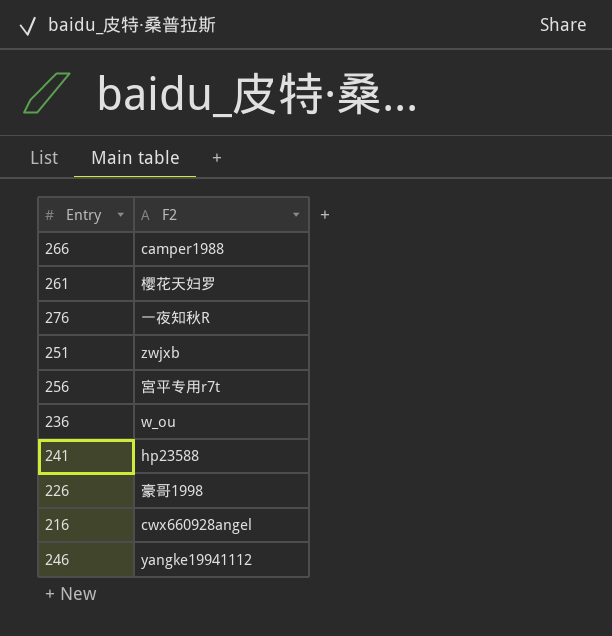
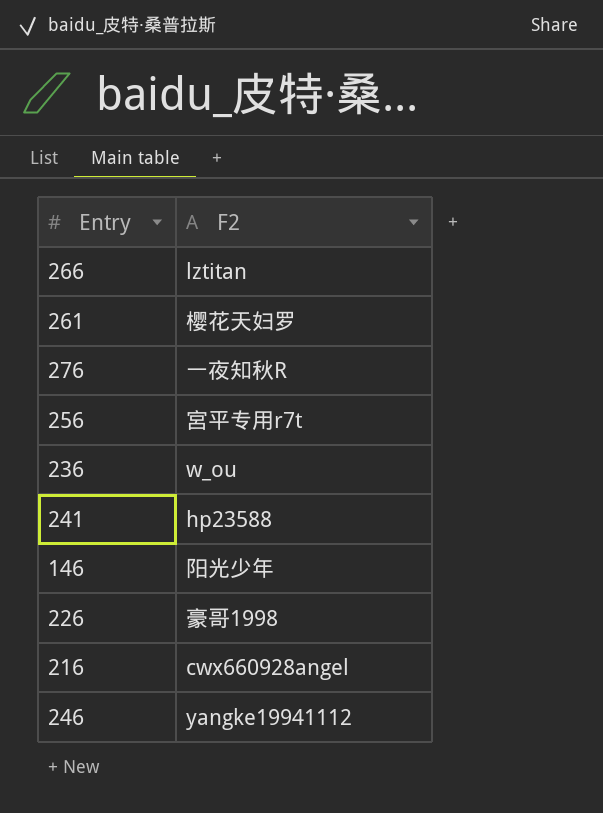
row 251: zwjxb -> none
266 | F2: camper1988 -> lztitan
row 146: none -> 阳光少年

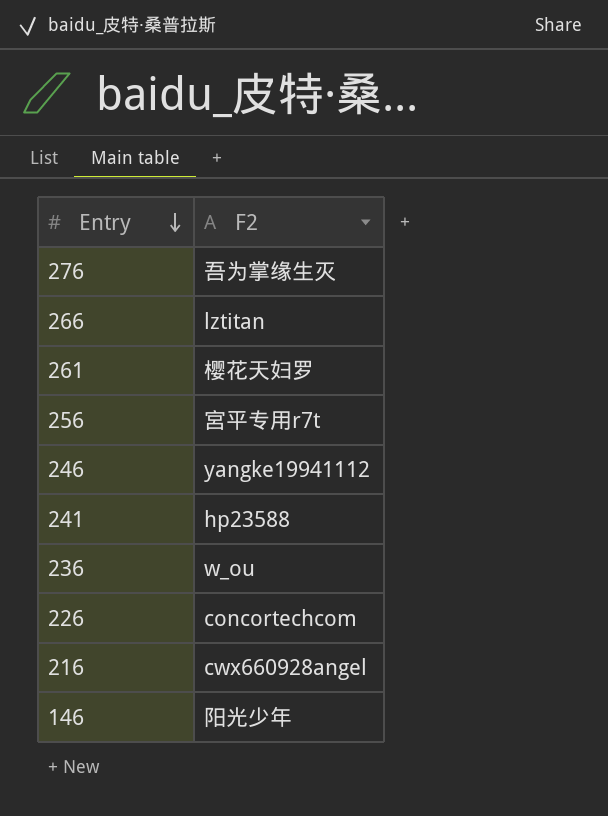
row order: none -> Entry descending
276 | F2: 一夜知秋R -> 吾为掌缘生灭
226 | F2: 豪哥1998 -> concortechcom

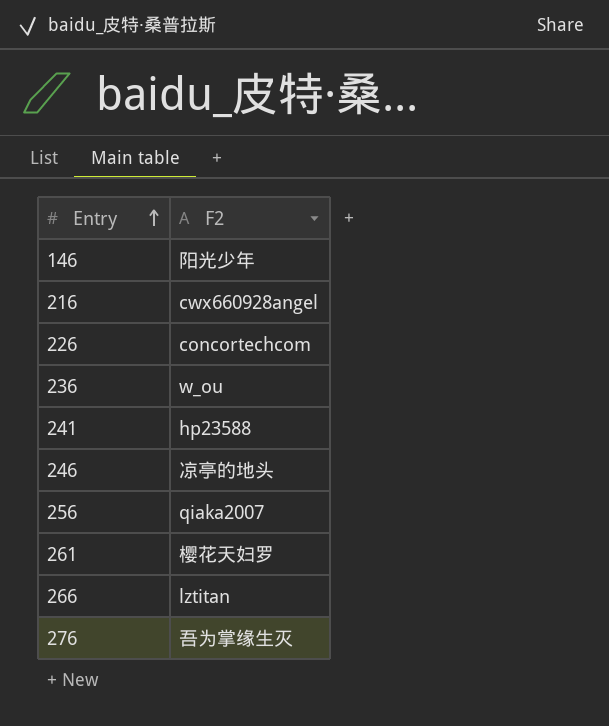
row order: Entry descending -> Entry ascending
246 | F2: yangke19941112 -> 凉亭的地头
256 | F2: 宮平专用r7t -> qiaka2007

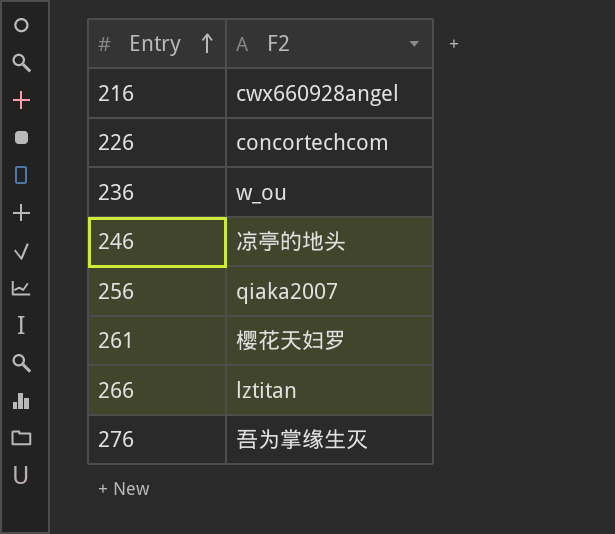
row 146: 阳光少年 -> none
row 241: hp23588 -> none

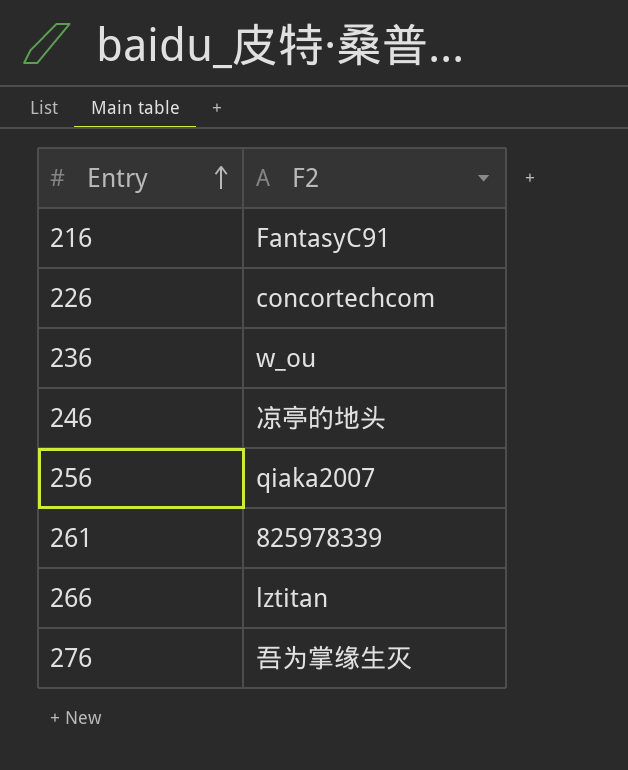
216 | F2: cwx660928angel -> FantasyC91
261 | F2: 樱花天妇罗 -> 825978339

